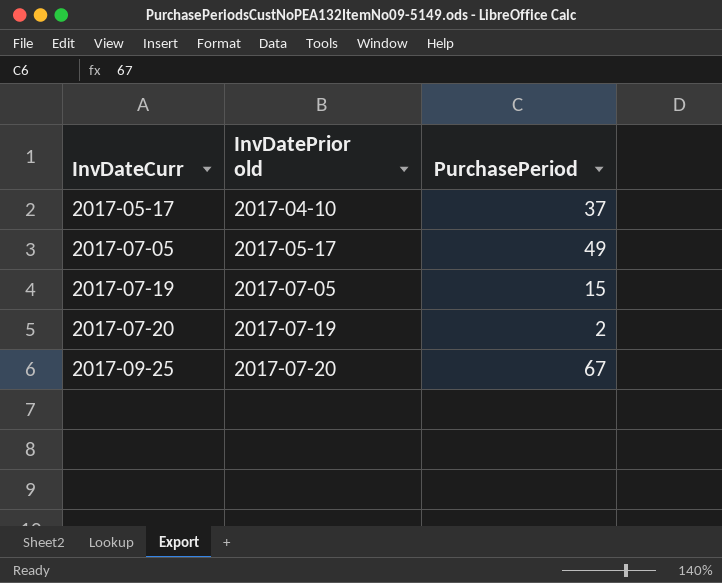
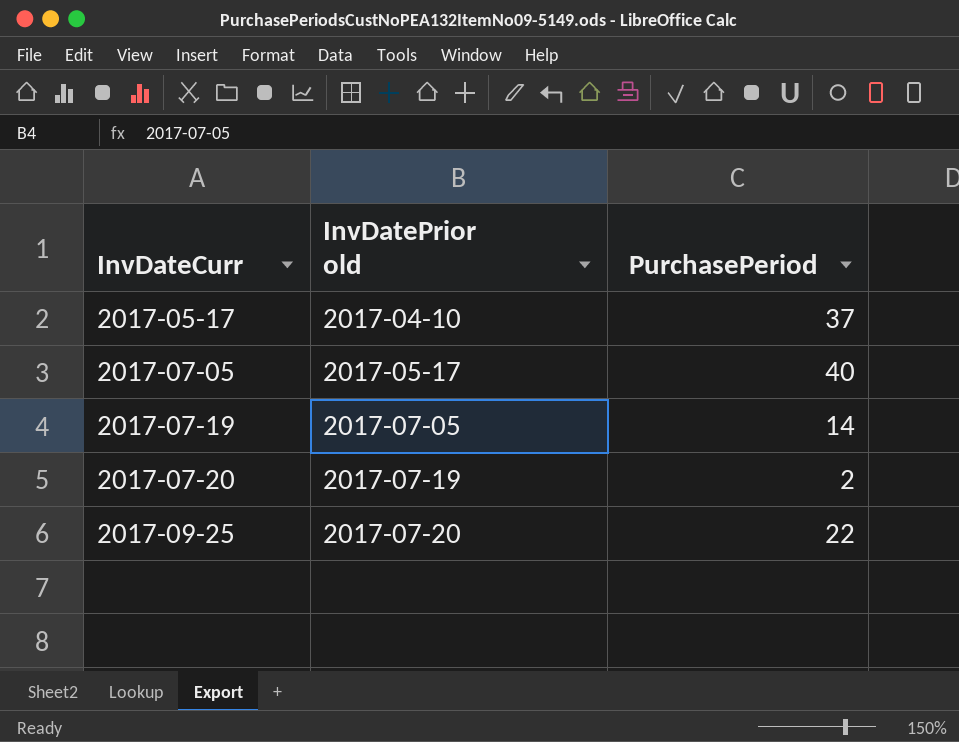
2017-07-05 | PurchasePeriod: 49 -> 40
2017-07-19 | PurchasePeriod: 15 -> 14
2017-09-25 | PurchasePeriod: 67 -> 22

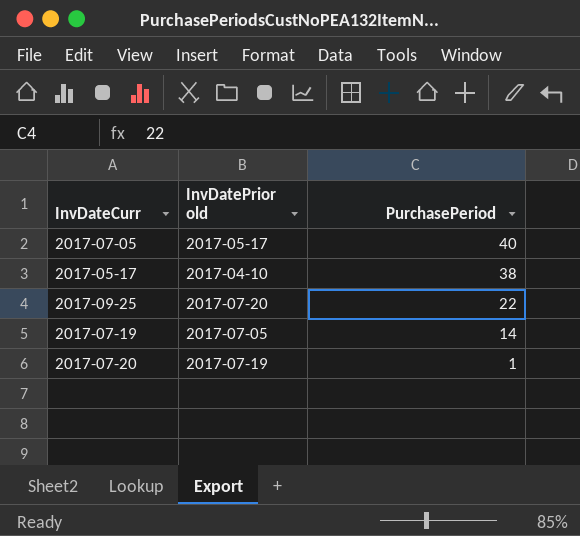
row order: InvDateCurr ascending -> PurchasePeriod descending
2017-05-17 | PurchasePeriod: 37 -> 38
2017-07-20 | PurchasePeriod: 2 -> 1

